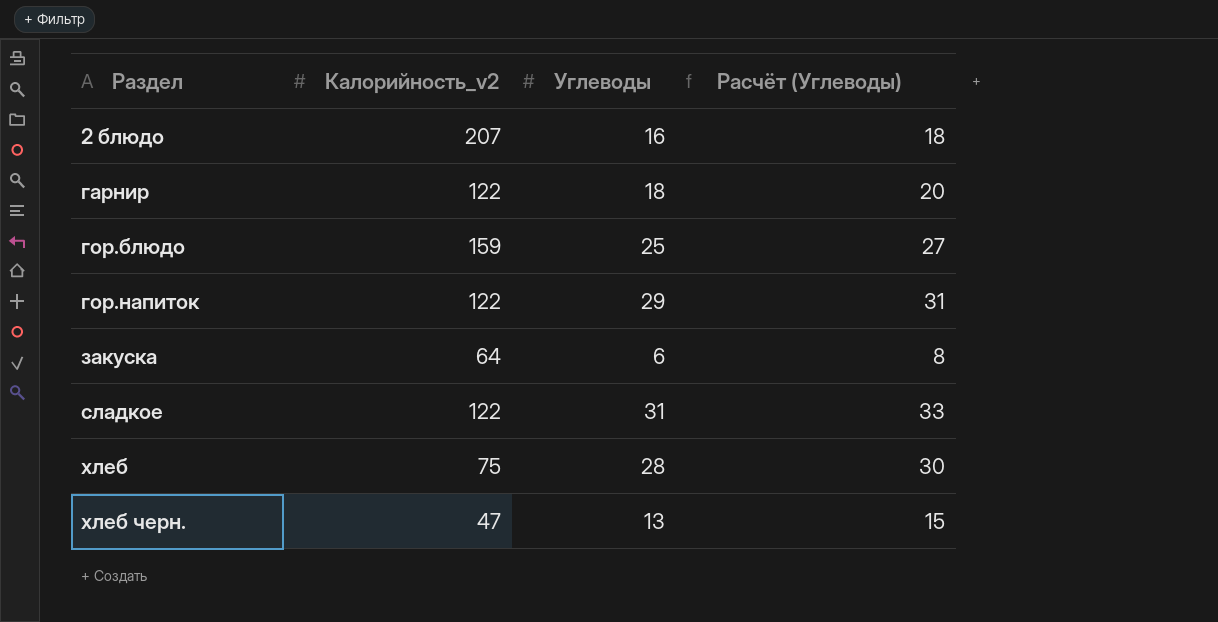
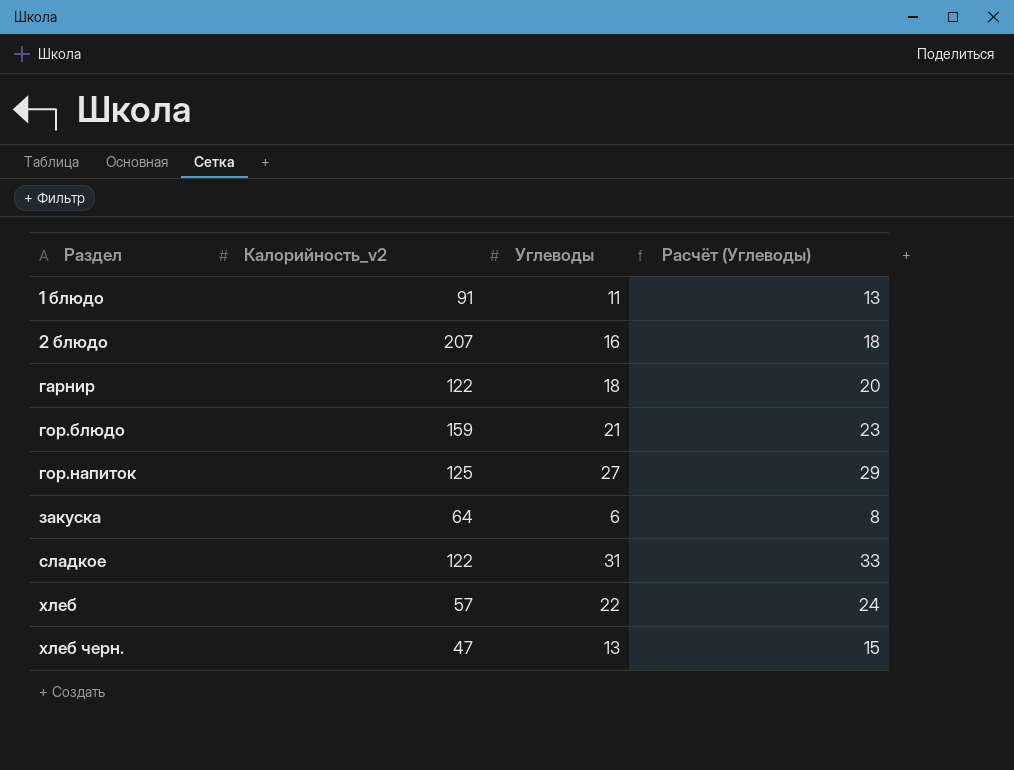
row 1 блюдо: none -> 91 | 11 | 13
гор.блюдо | Углеводы: 25 -> 21
гор.блюдо | Расчёт (Углеводы): 27 -> 23
гор.напиток | Калорийность_v2: 122 -> 125
гор.напиток | Углеводы: 29 -> 27
гор.напиток | Расчёт (Углеводы): 31 -> 29
хлеб | Калорийность_v2: 75 -> 57
хлеб | Углеводы: 28 -> 22
хлеб | Расчёт (Углеводы): 30 -> 24

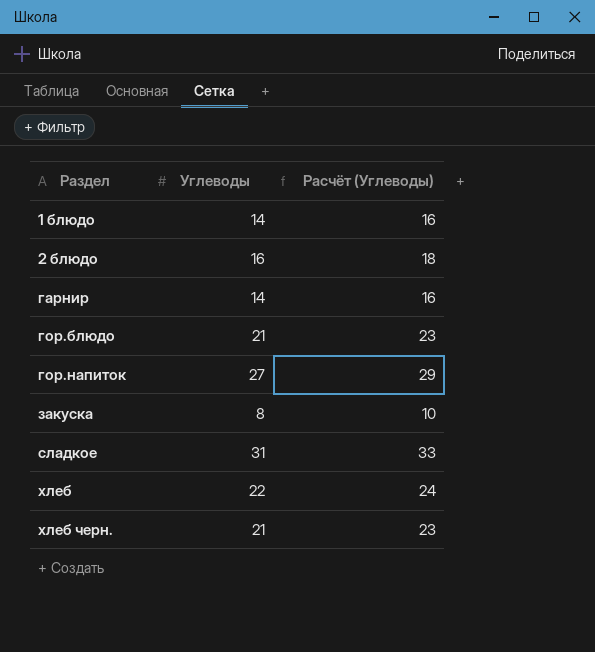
column Калорийность_v2 | position: 2 -> none
1 блюдо | Углеводы: 11 -> 14
1 блюдо | Расчёт (Углеводы): 13 -> 16
гарнир | Углеводы: 18 -> 14
гарнир | Расчёт (Углеводы): 20 -> 16
закуска | Углеводы: 6 -> 8
закуска | Расчёт (Углеводы): 8 -> 10
хлеб черн. | Углеводы: 13 -> 21
хлеб черн. | Расчёт (Углеводы): 15 -> 23

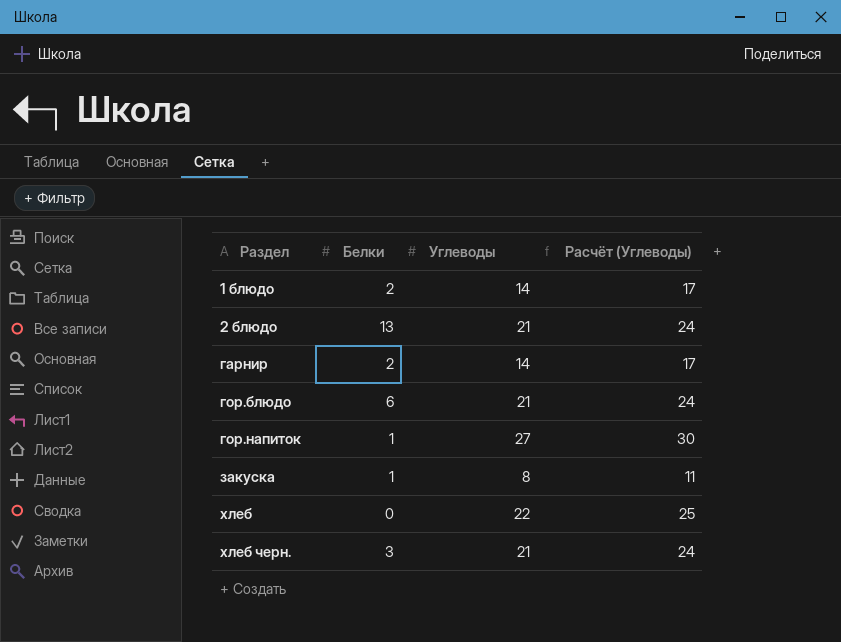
column Белки | position: none -> 2
column Расчёт (Углеводы) | formula: [Углеводы] + 2 -> [Углеводы] + 3
row сладкое: 31 | 33 -> none
2 блюдо | Углеводы: 16 -> 21

